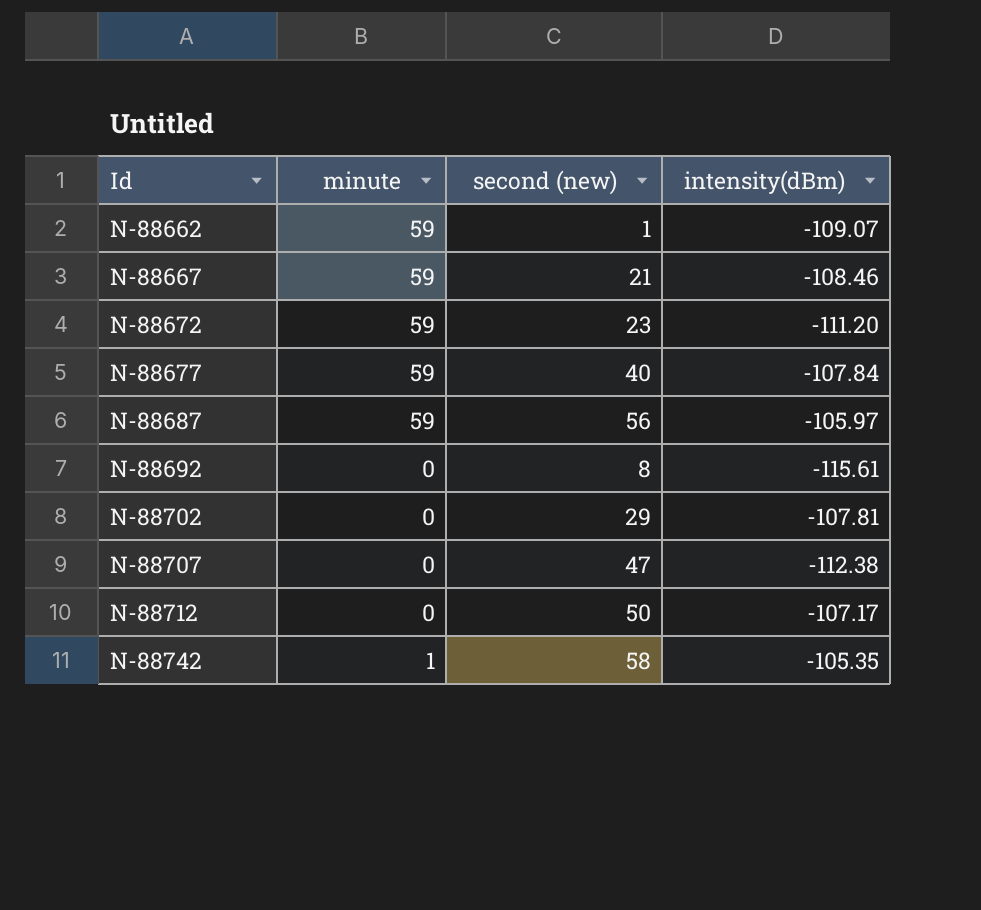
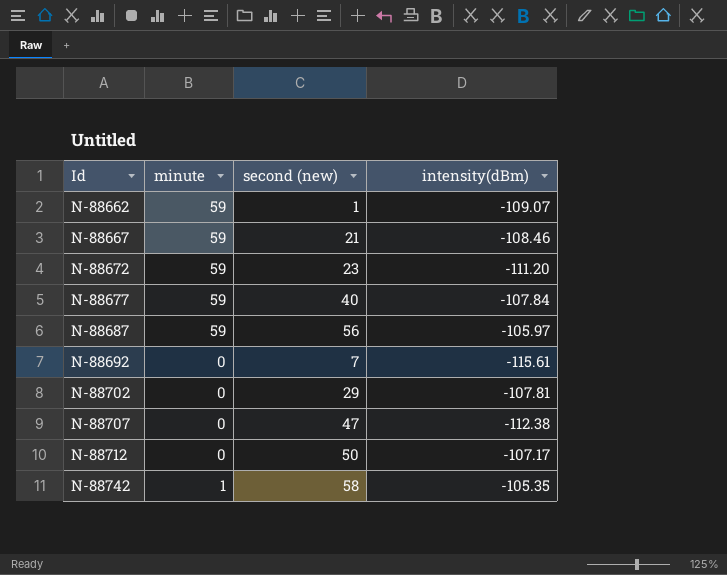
N-88692 | second (new): 8 -> 7

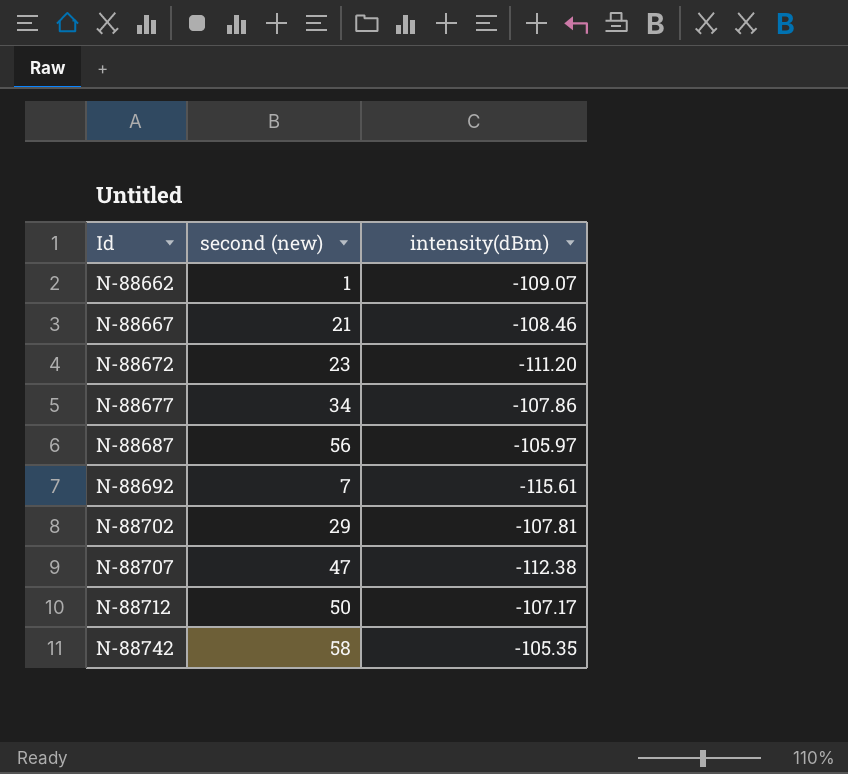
column minute | position: 2 -> none
N-88677 | second (new): 40 -> 34
N-88677 | intensity(dBm): -107.84 -> -107.86

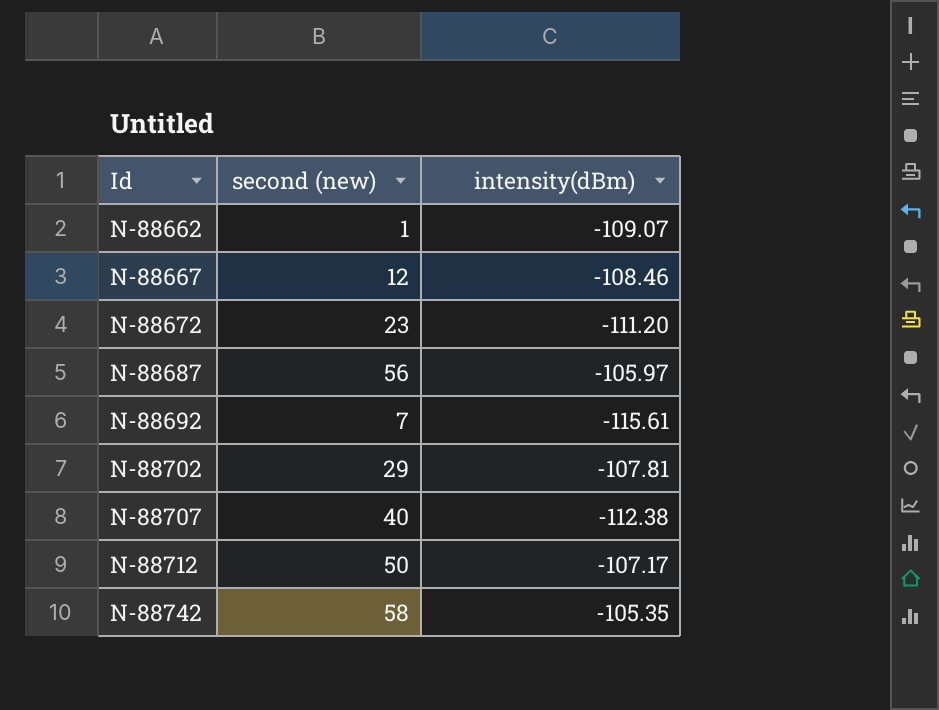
row N-88677: 34 | -107.86 -> none
N-88667 | second (new): 21 -> 12
N-88707 | second (new): 47 -> 40

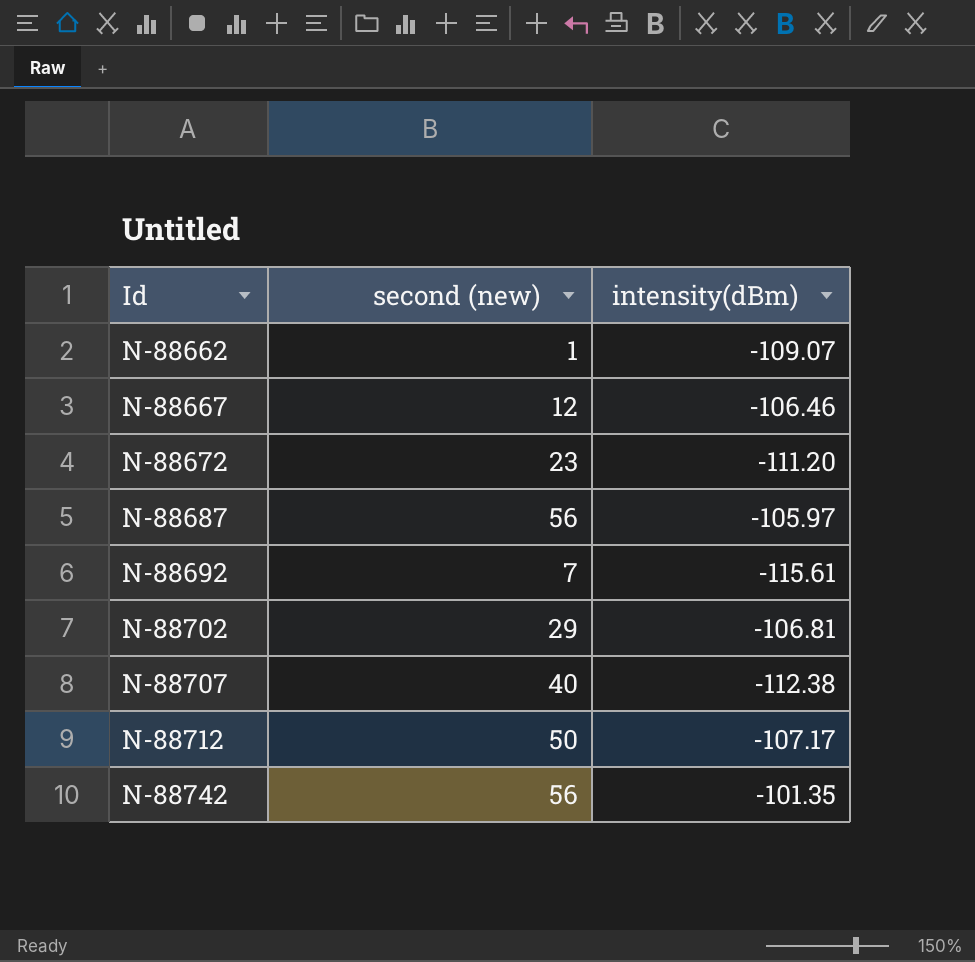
N-88667 | intensity(dBm): -108.46 -> -106.46
N-88702 | intensity(dBm): -107.81 -> -106.81
N-88742 | second (new): 58 -> 56
N-88742 | intensity(dBm): -105.35 -> -101.35

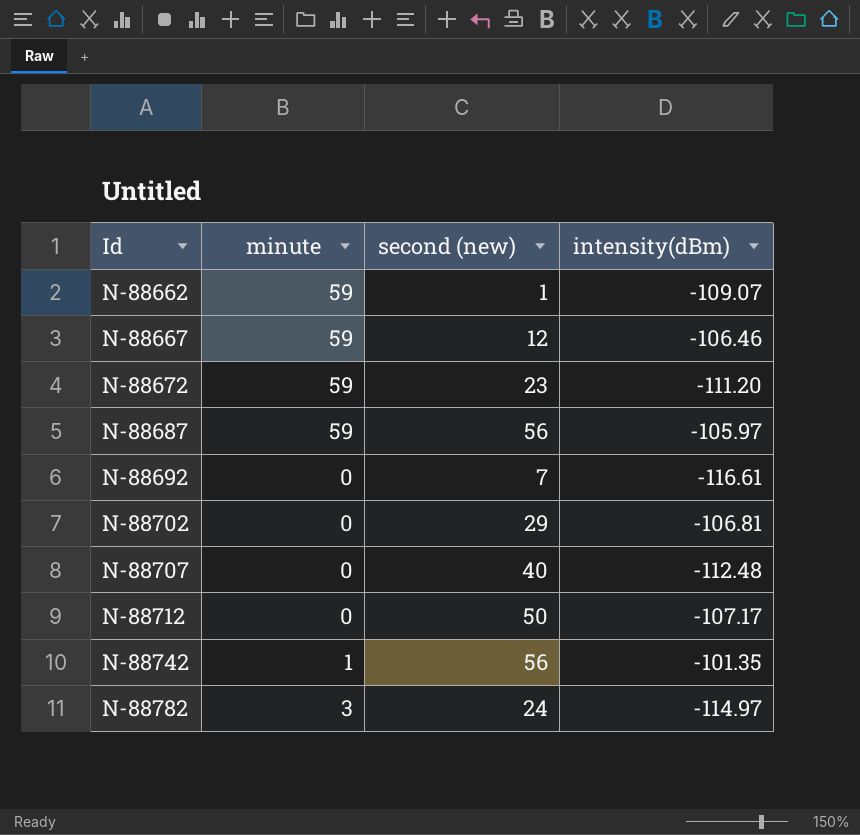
column minute | position: none -> 2
N-88692 | intensity(dBm): -115.61 -> -116.61
N-88707 | intensity(dBm): -112.38 -> -112.48
row N-88782: none -> 3 | 24 | -114.97

